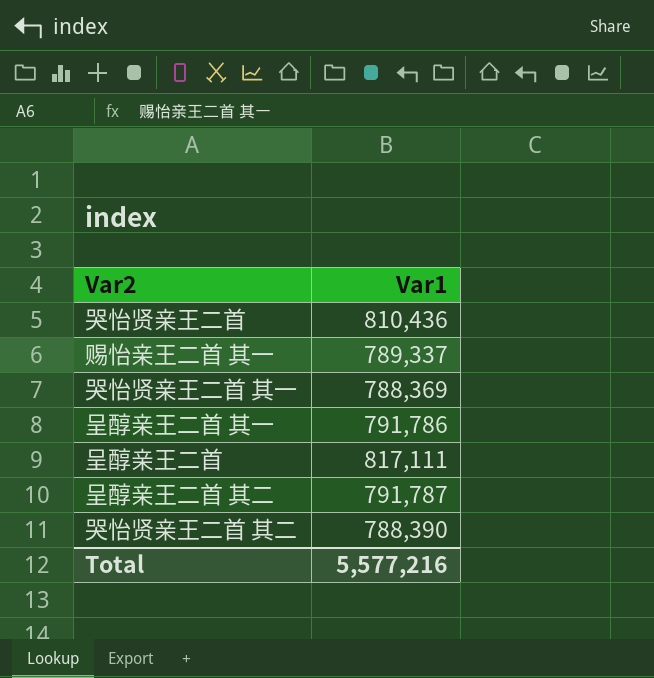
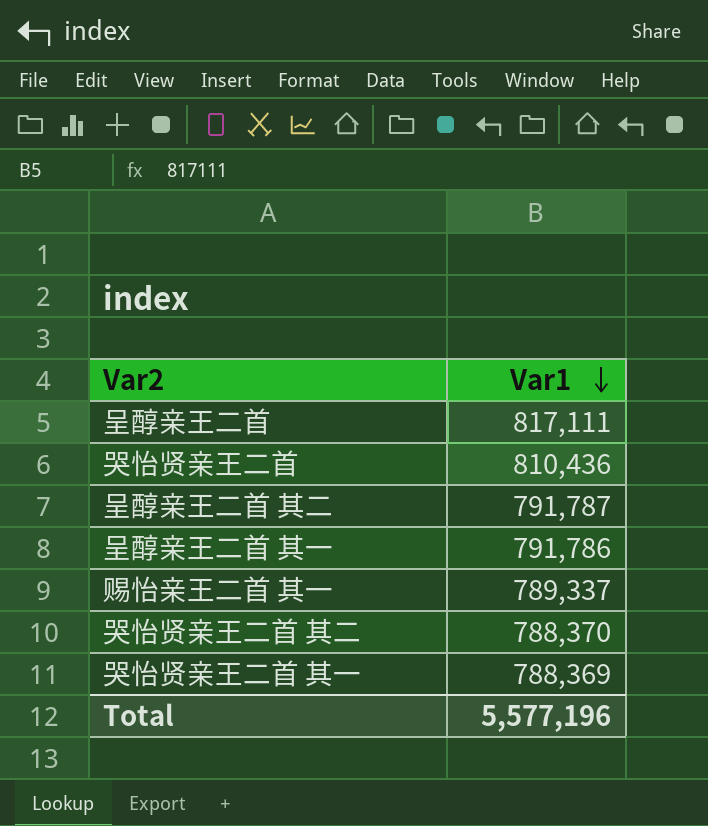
row order: none -> Var1 descending
哭怡贤亲王二首 其二 | Var1: 788,390 -> 788,370
Total | Var1: 5,577,216 -> 5,577,196

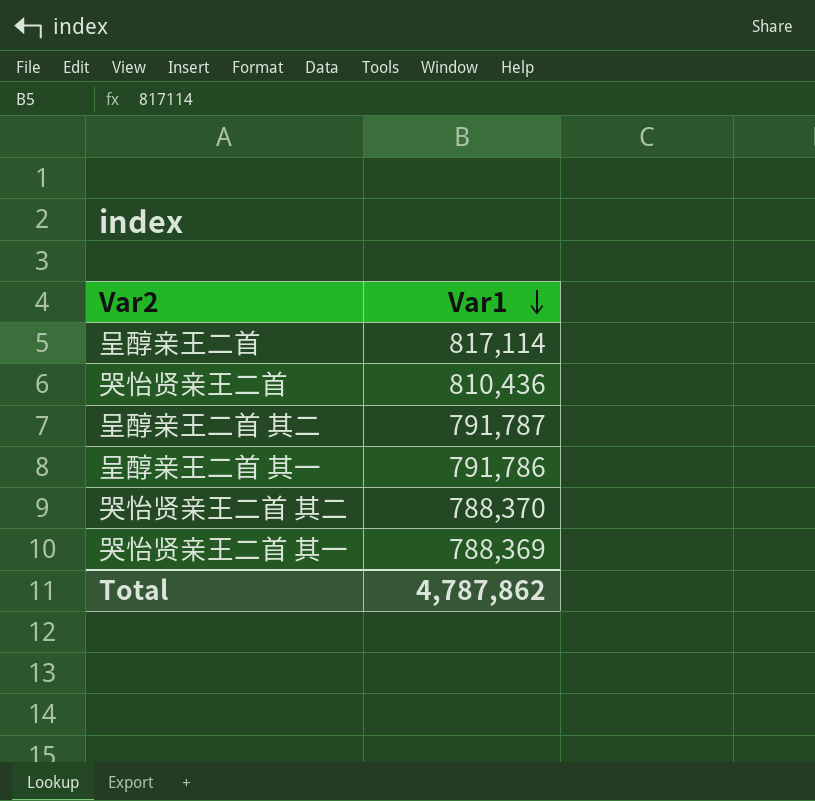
row 赐怡亲王二首 其一: 789,337 -> none
呈醇亲王二首 | Var1: 817,111 -> 817,114
Total | Var1: 5,577,196 -> 4,787,862

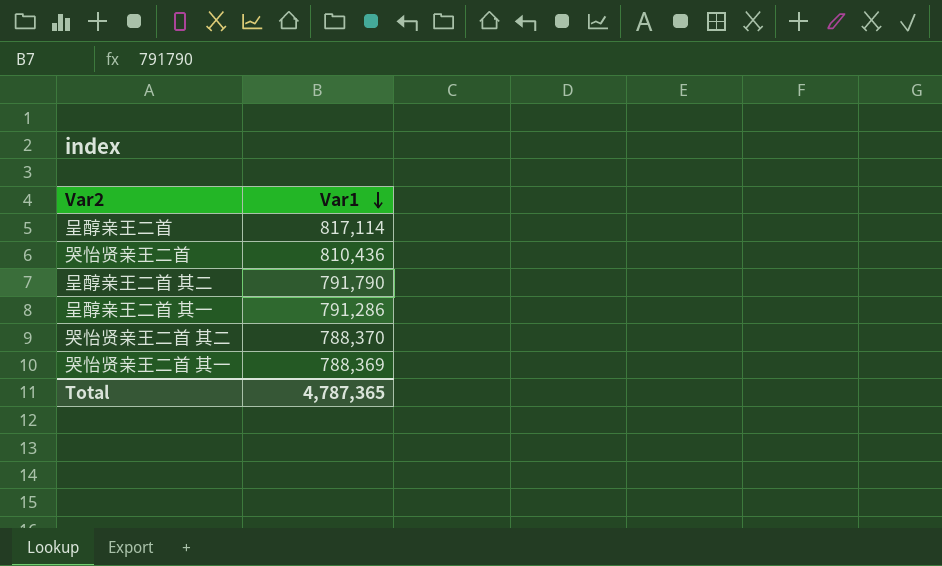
呈醇亲王二首 其二 | Var1: 791,787 -> 791,790
呈醇亲王二首 其一 | Var1: 791,786 -> 791,286
Total | Var1: 4,787,862 -> 4,787,365

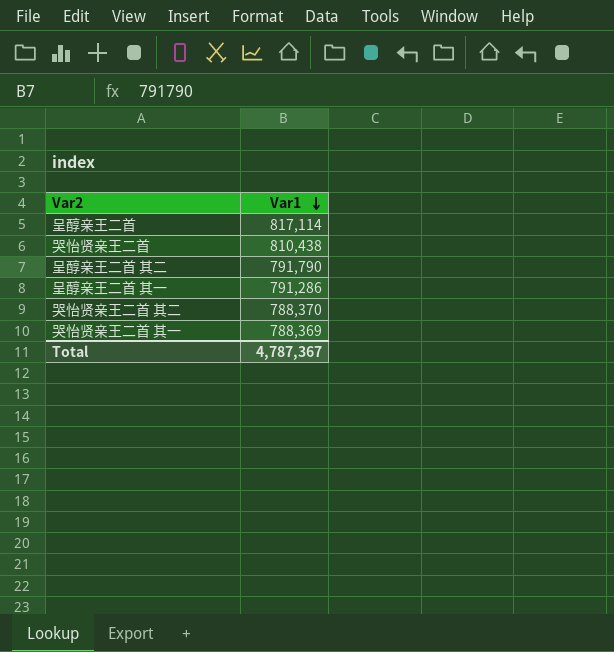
哭怡贤亲王二首 | Var1: 810,436 -> 810,438
Total | Var1: 4,787,365 -> 4,787,367

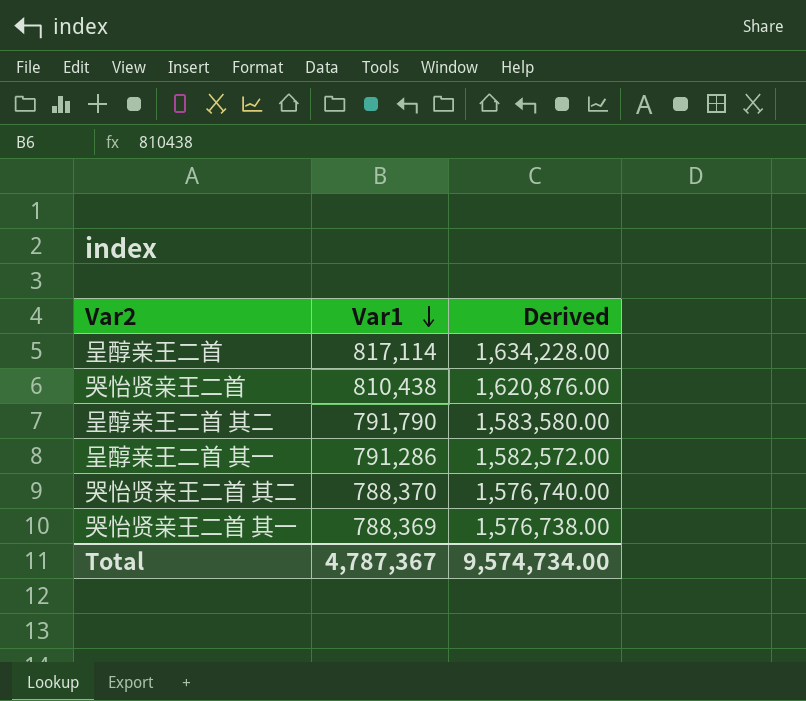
column Derived | formula: none -> [Var1] * 2

